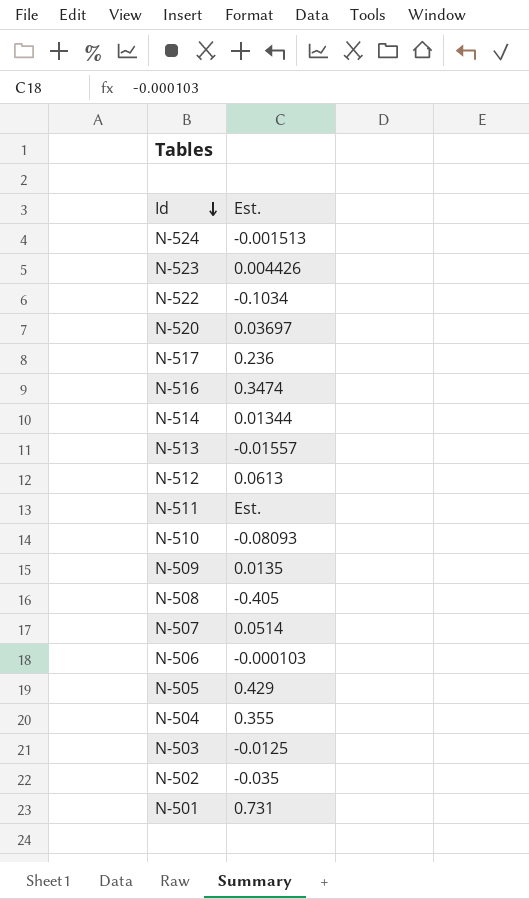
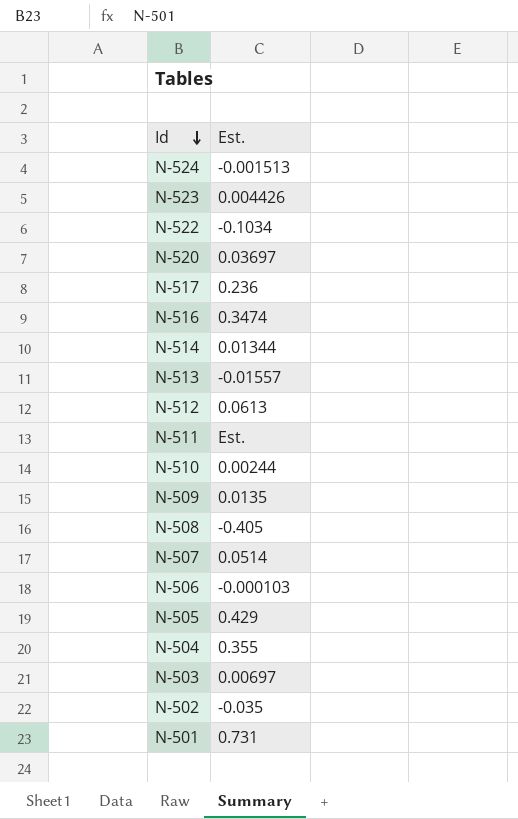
N-510 | Est.: -0.08093 -> 0.00244
N-503 | Est.: -0.0125 -> 0.00697

